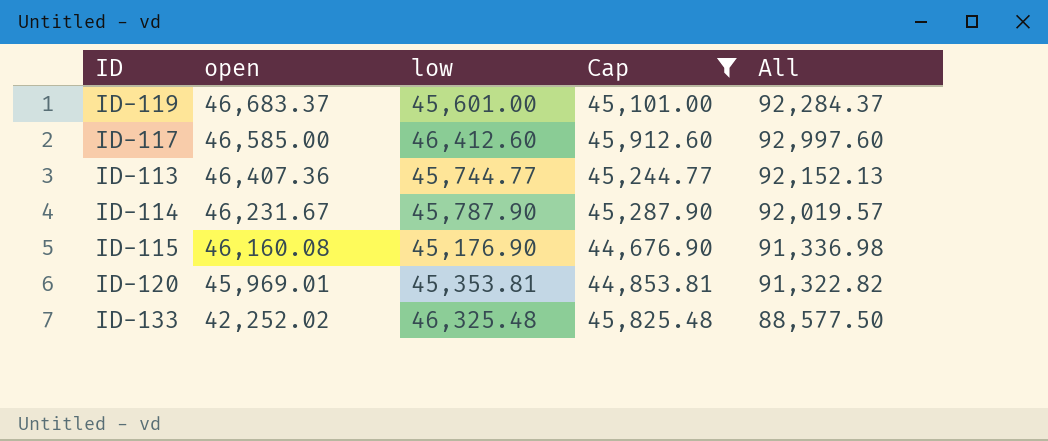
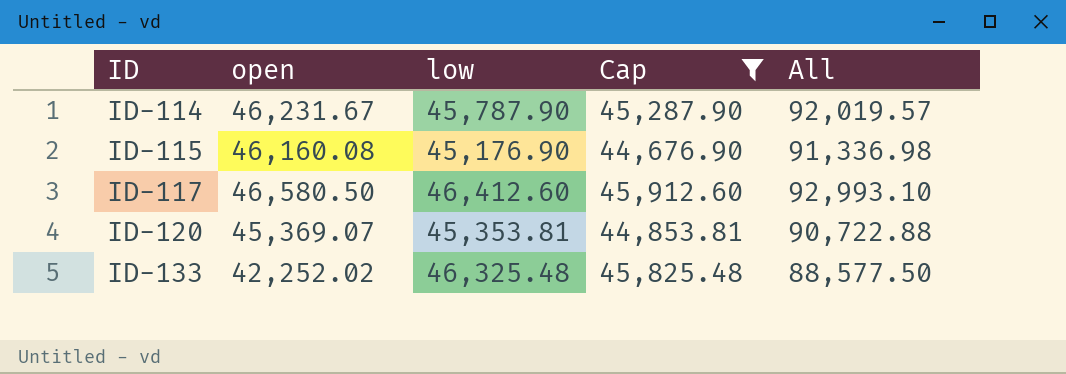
row order: open descending -> ID ascending
row ID-119: 46,683.37 | 45,601.00 | 45,101.00 | 92,284.37 -> none
row ID-113: 46,407.36 | 45,744.77 | 45,244.77 | 92,152.13 -> none
ID-117 | open: 46,585.00 -> 46,580.50
ID-117 | All: 92,997.60 -> 92,993.10
ID-120 | open: 45,969.01 -> 45,369.07
ID-120 | All: 91,322.82 -> 90,722.88

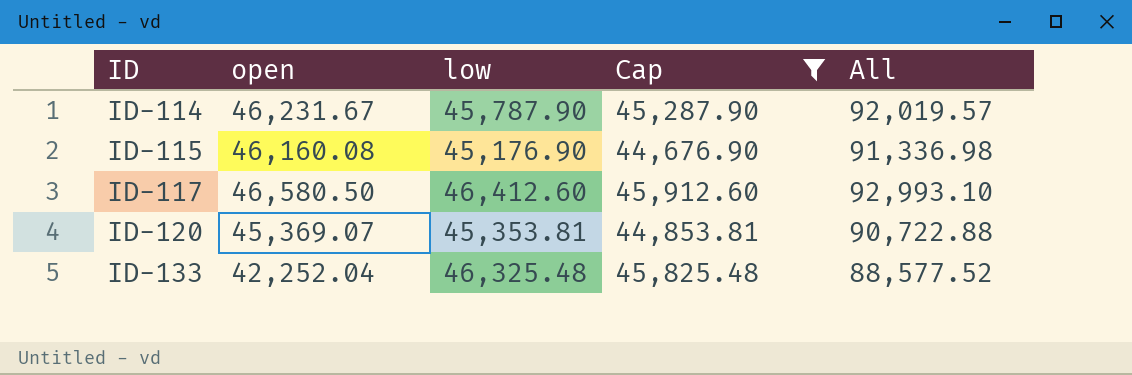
ID-133 | open: 42,252.02 -> 42,252.04
ID-133 | All: 88,577.50 -> 88,577.52

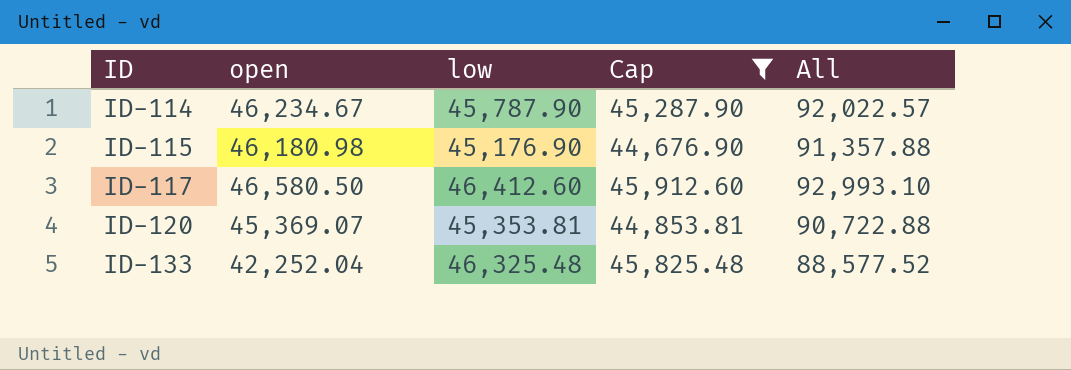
ID-114 | open: 46,231.67 -> 46,234.67
ID-114 | All: 92,019.57 -> 92,022.57
ID-115 | open: 46,160.08 -> 46,180.98
ID-115 | All: 91,336.98 -> 91,357.88

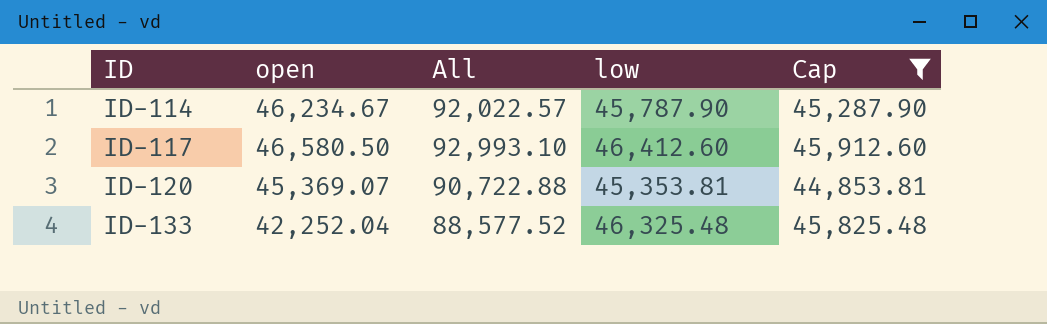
column All | position: 5 -> 3
row ID-115: 46,180.98 | 45,176.90 | 44,676.90 | 91,357.88 -> none

